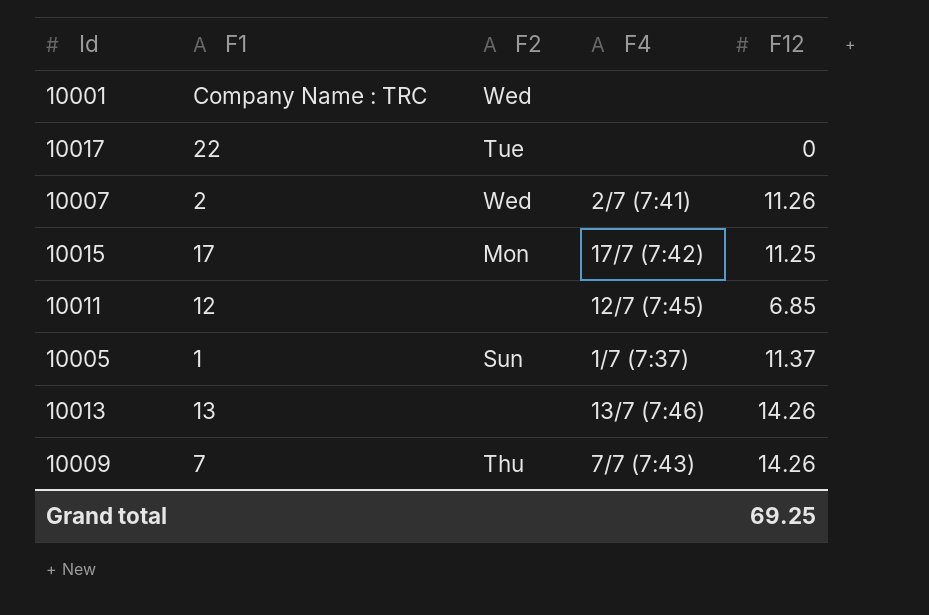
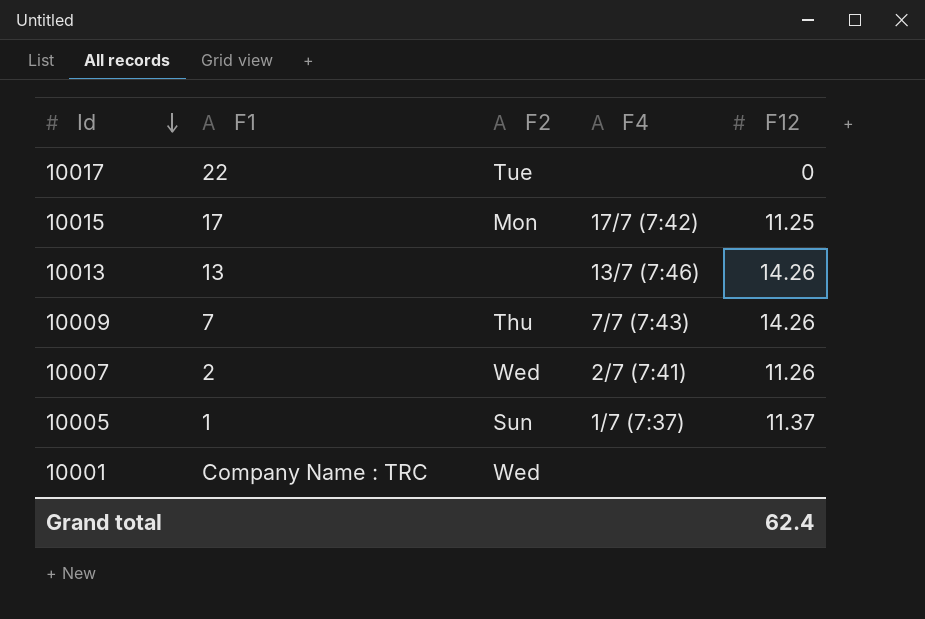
row order: none -> Id descending
row 10011: 12 | none | 12/7 (7:45) | 6.85 -> none
Grand total | F12: 69.25 -> 62.4

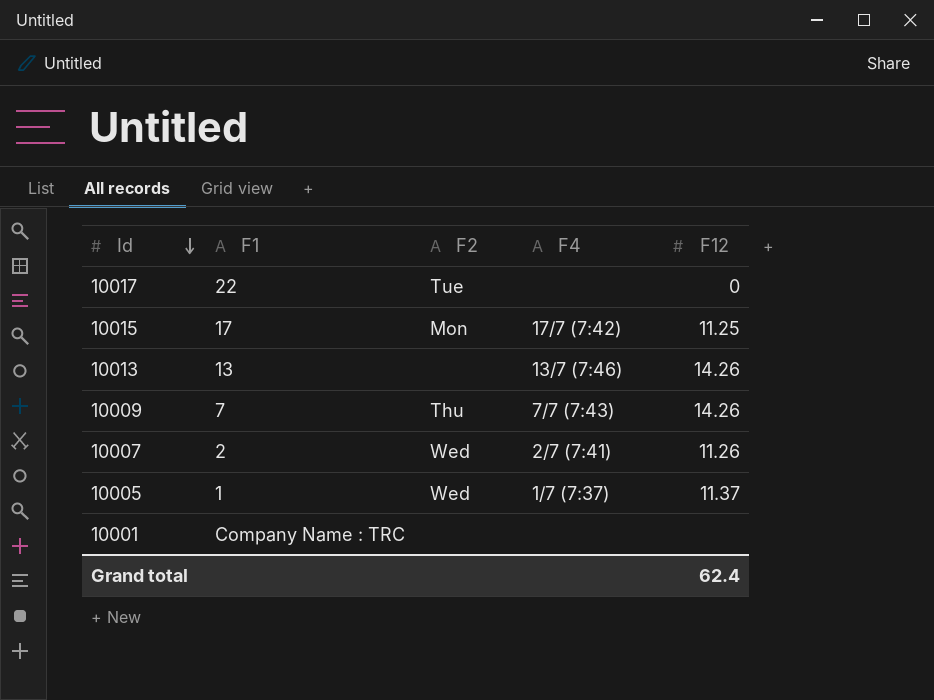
10005 | F2: Sun -> Wed
10001 | F2: Wed -> none

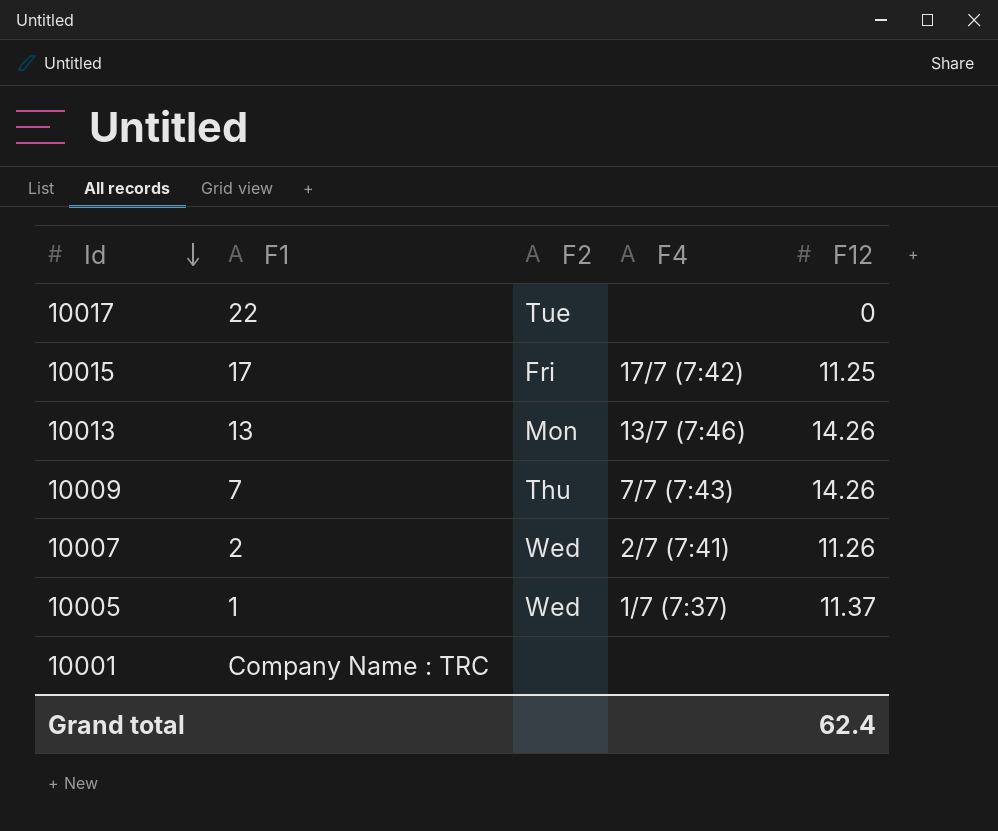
10015 | F2: Mon -> Fri
10013 | F2: none -> Mon

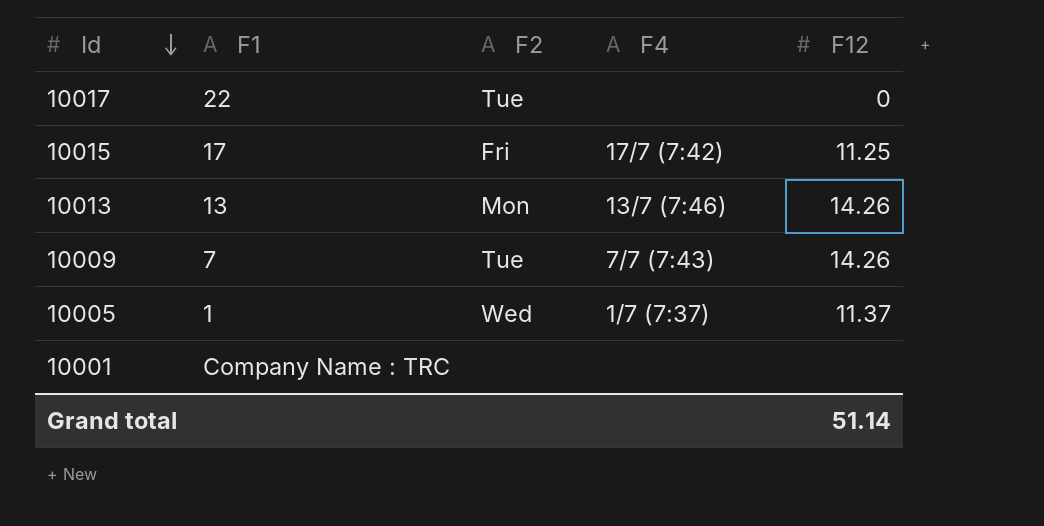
row 10007: 2 | Wed | 2/7 (7:41) | 11.26 -> none
10009 | F2: Thu -> Tue
Grand total | F12: 62.4 -> 51.14

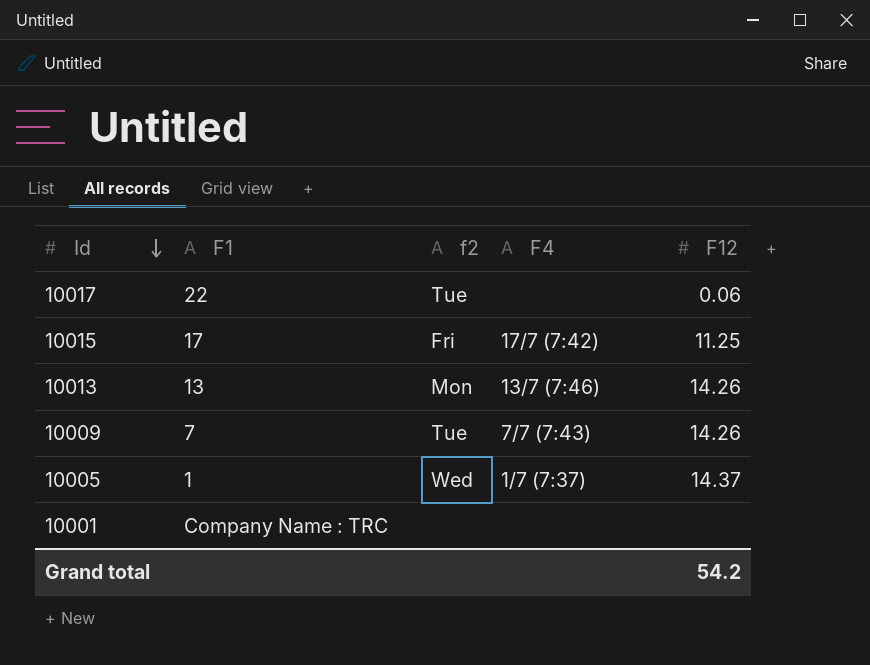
column name: F2 -> f2
10017 | F12: 0 -> 0.06
10005 | F12: 11.37 -> 14.37
Grand total | F12: 51.14 -> 54.2

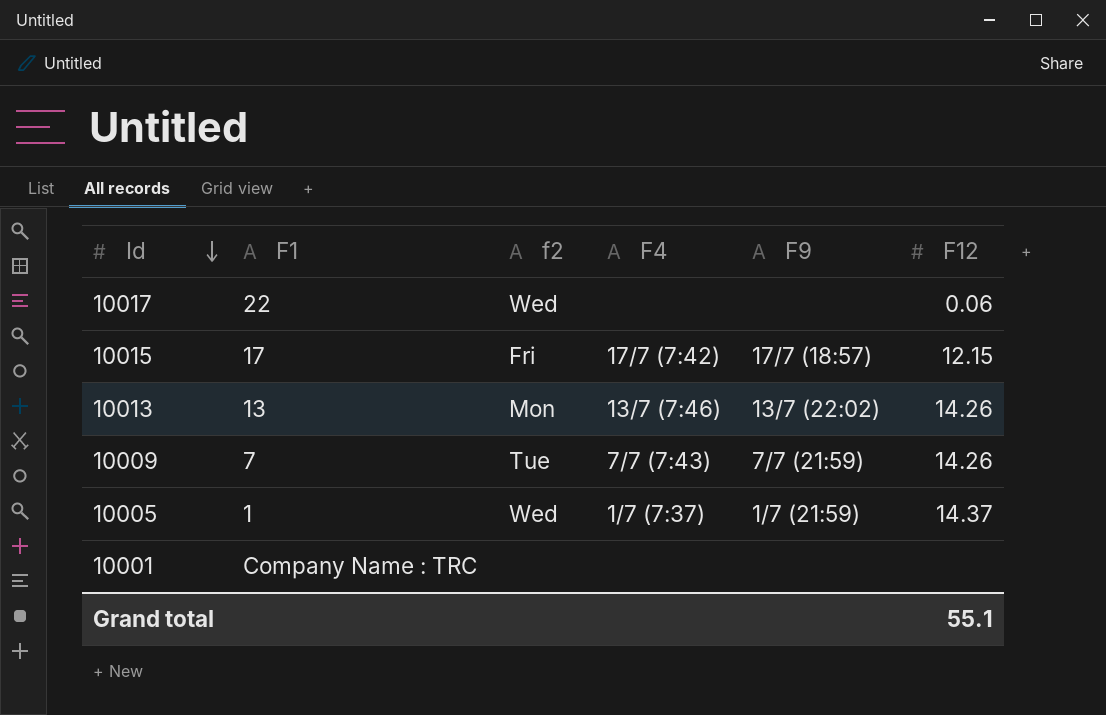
column F9 | position: none -> 5
10017 | f2: Tue -> Wed
10015 | F12: 11.25 -> 12.15
Grand total | F12: 54.2 -> 55.1

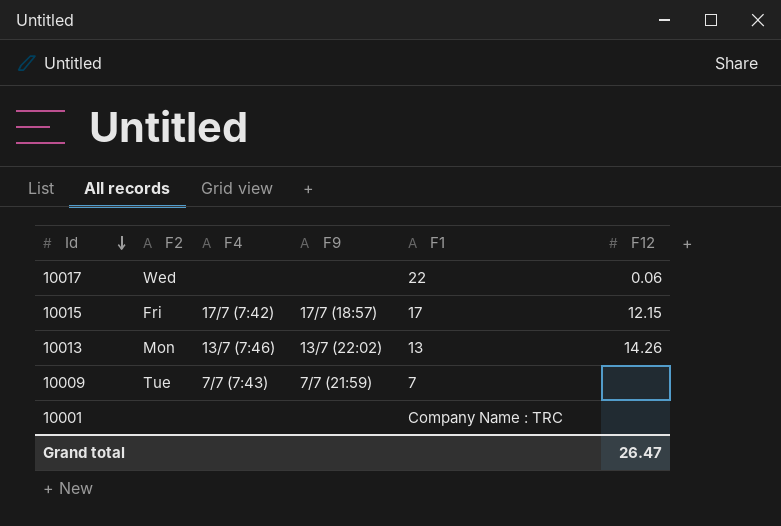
column name: f2 -> F2
column F1 | position: 2 -> 5
row 10005: 1 | Wed | 1/7 (7:37) | 1/7 (21:59) | 14.37 -> none
10009 | F12: 14.26 -> none
Grand total | F12: 55.1 -> 26.47

